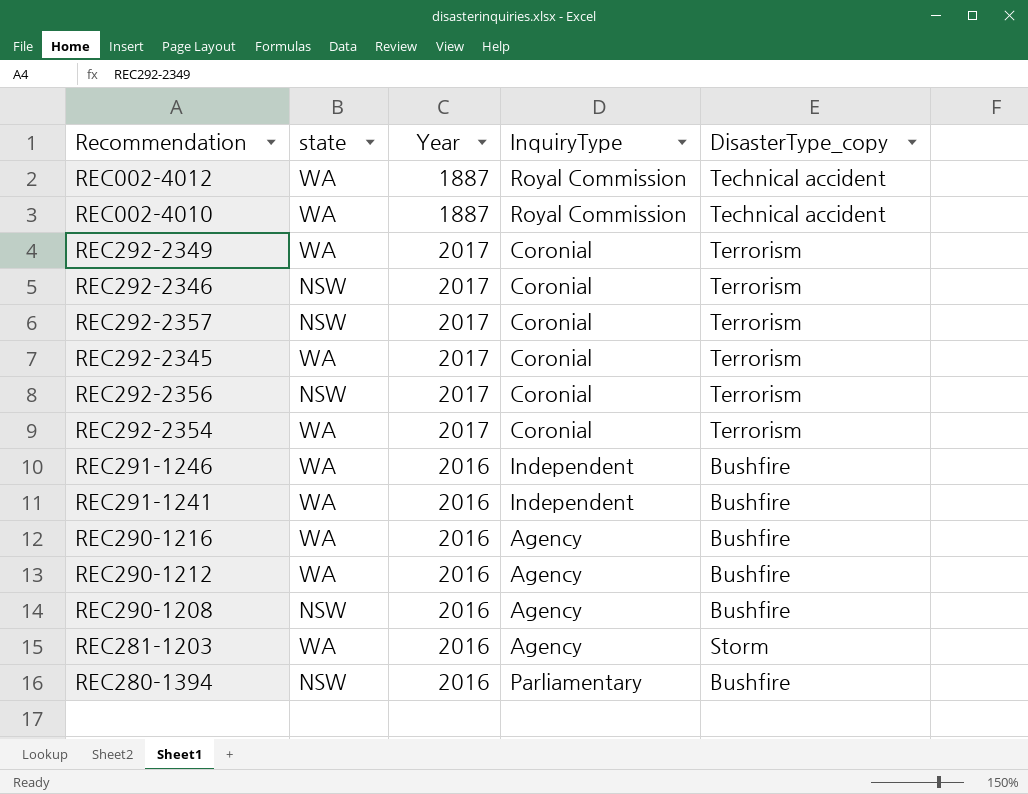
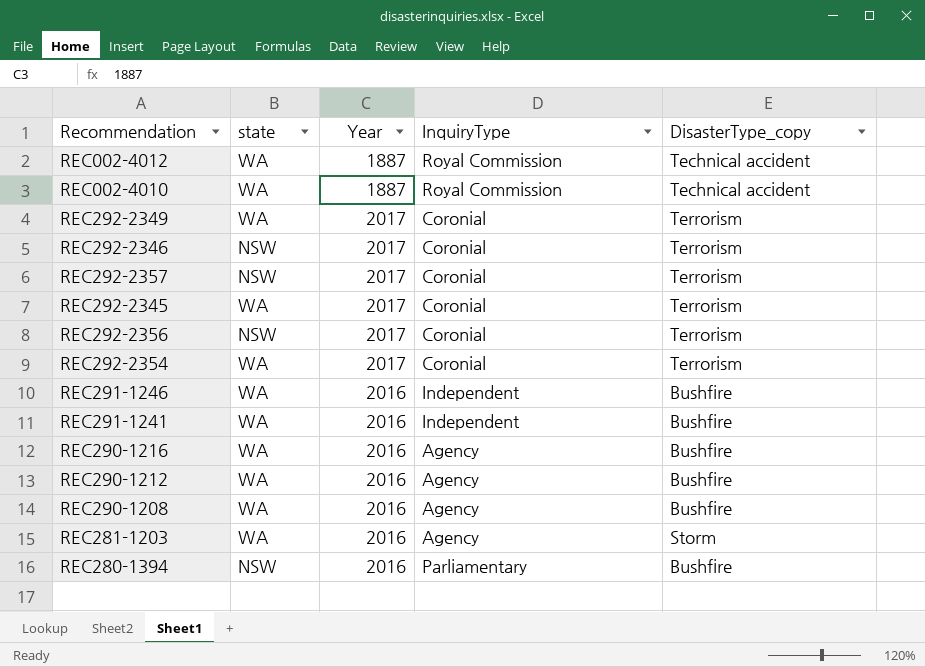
REC290-1208 | state: NSW -> WA

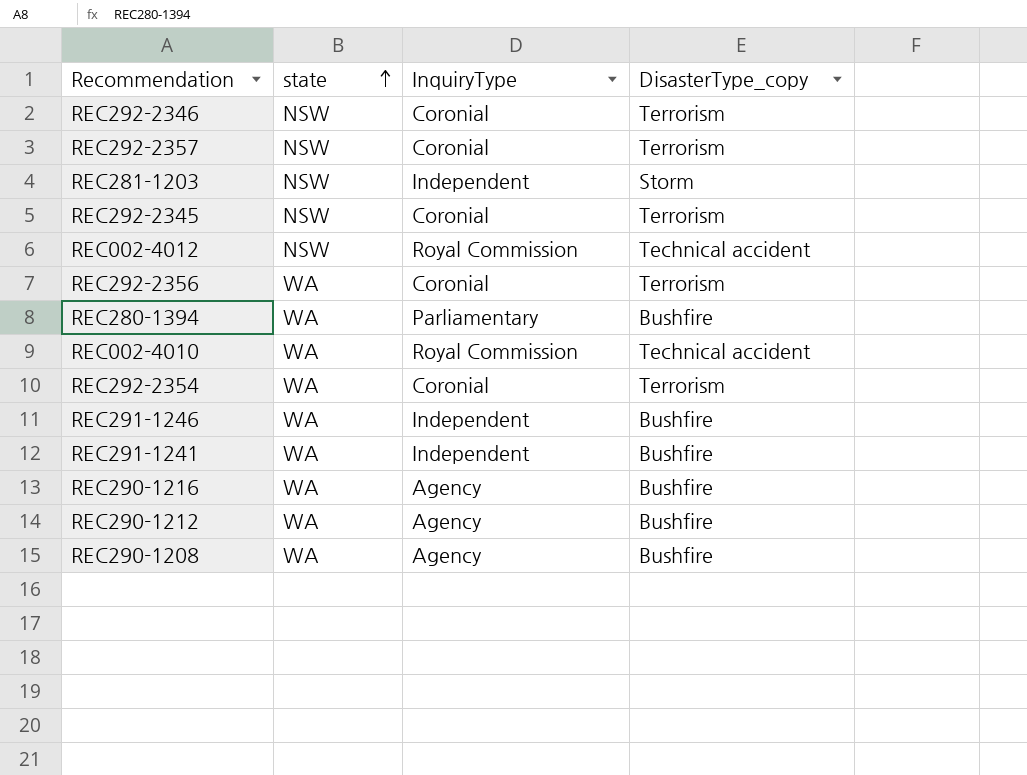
row order: none -> state ascending
column Year | position: 3 -> none
row REC292-2349: WA | 2017 | Coronial | Terrorism -> none
REC281-1203 | state: WA -> NSW
REC281-1203 | InquiryType: Agency -> Independent
REC292-2345 | state: WA -> NSW
REC002-4012 | state: WA -> NSW
REC292-2356 | state: NSW -> WA
REC280-1394 | state: NSW -> WA

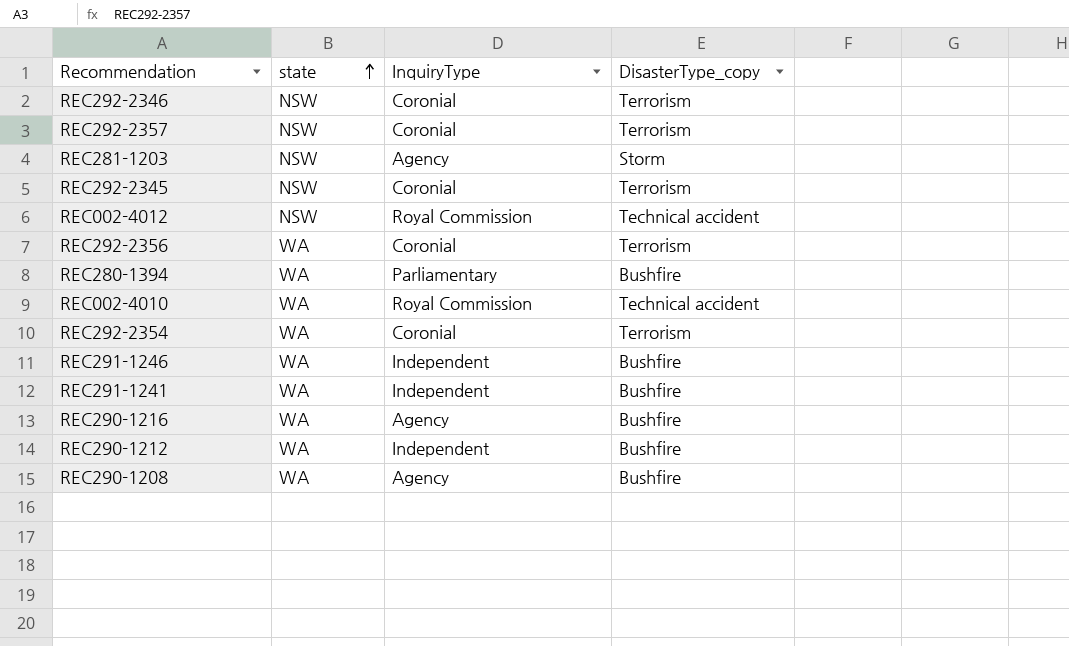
REC281-1203 | InquiryType: Independent -> Agency
REC290-1212 | InquiryType: Agency -> Independent

